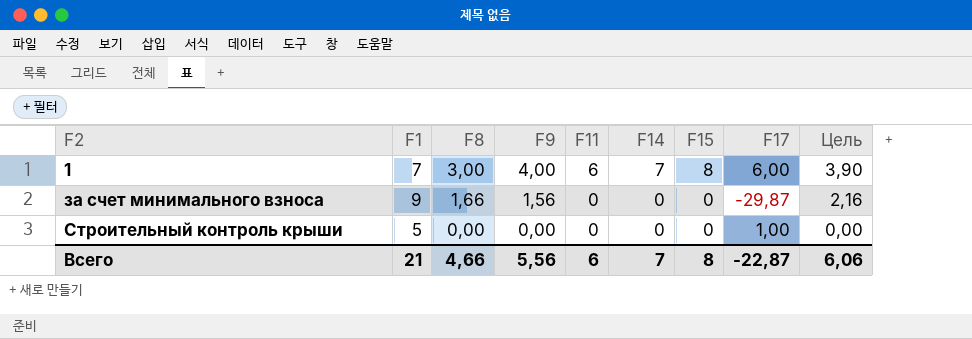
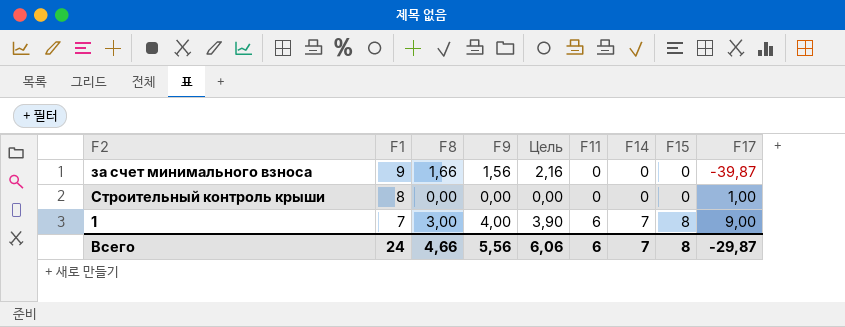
row order: F2 ascending -> F1 descending
column Цель | position: 9 -> 5
за счет минимального взноса | F17: -29,87 -> -39,87
Строительный контроль крыши | F1: 5 -> 8
1 | F17: 6,00 -> 9,00
Всего | F1: 21 -> 24
Всего | F17: -22,87 -> -29,87

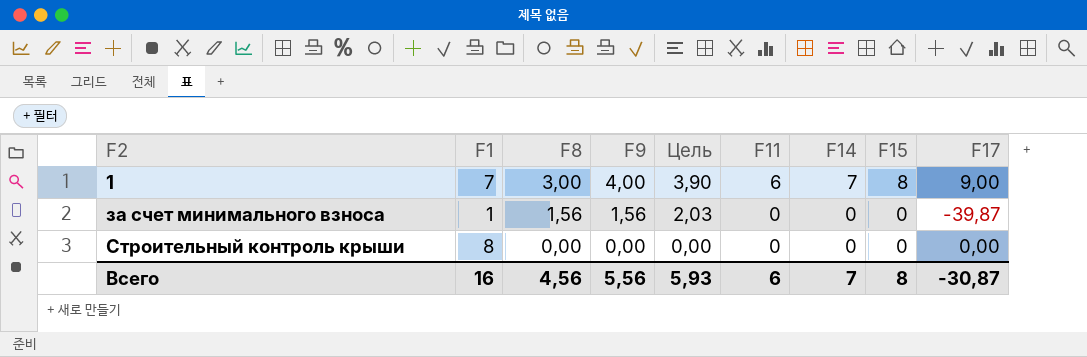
row order: F1 descending -> F2 ascending
за счет минимального взноса | F1: 9 -> 1
за счет минимального взноса | F8: 1,66 -> 1,56
за счет минимального взноса | Цель: 2,16 -> 2,03
Строительный контроль крыши | F17: 1,00 -> 0,00
Всего | F1: 24 -> 16
Всего | F8: 4,66 -> 4,56
Всего | Цель: 6,06 -> 5,93
Всего | F17: -29,87 -> -30,87

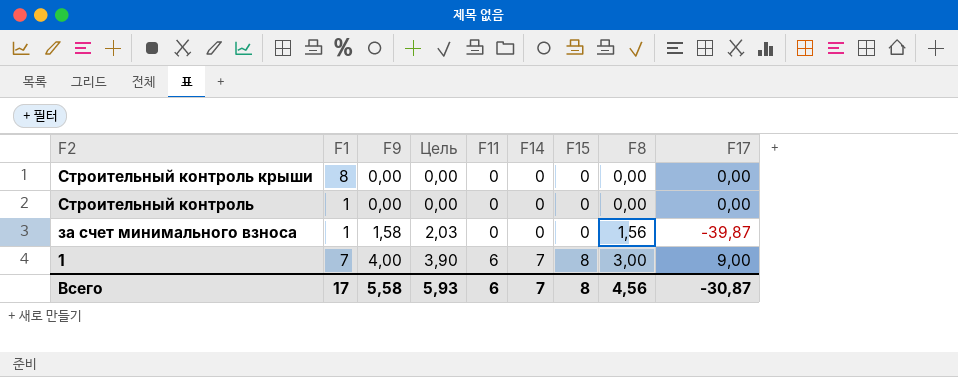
row order: F2 ascending -> F2 descending
column F8 | position: 3 -> 8
row Строительный контроль: none -> 1 | 0,00 | 0,00 | 0 | 0 | 0 | 0,00 | 0,00
за счет минимального взноса | F9: 1,56 -> 1,58
Всего | F1: 16 -> 17
Всего | F9: 5,56 -> 5,58

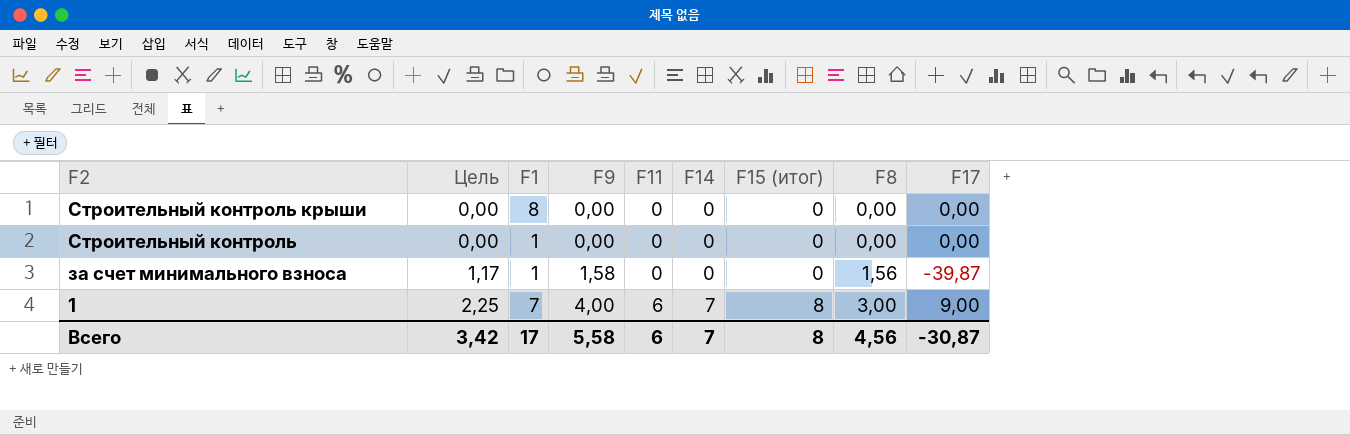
column Цель | formula: [F8] * 1,3 -> [F8] * 0,75
column Цель | position: 4 -> 2
column name: F15 -> F15 (итог)
Всего | Цель: 5,93 -> 3,42

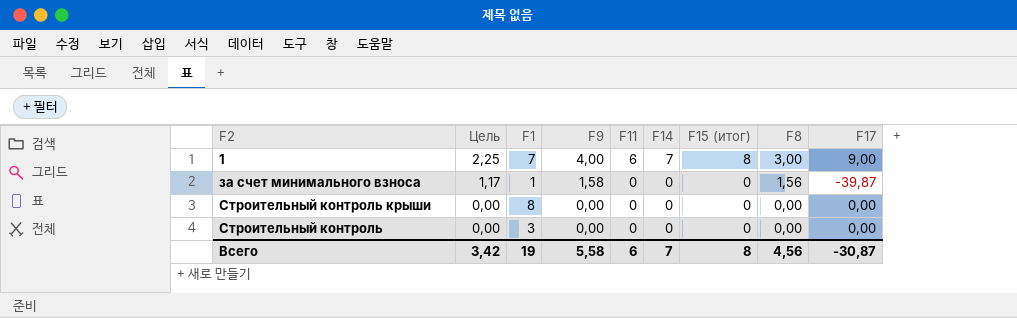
row order: F2 descending -> Цель descending
Строительный контроль | F1: 1 -> 3
Всего | F1: 17 -> 19

